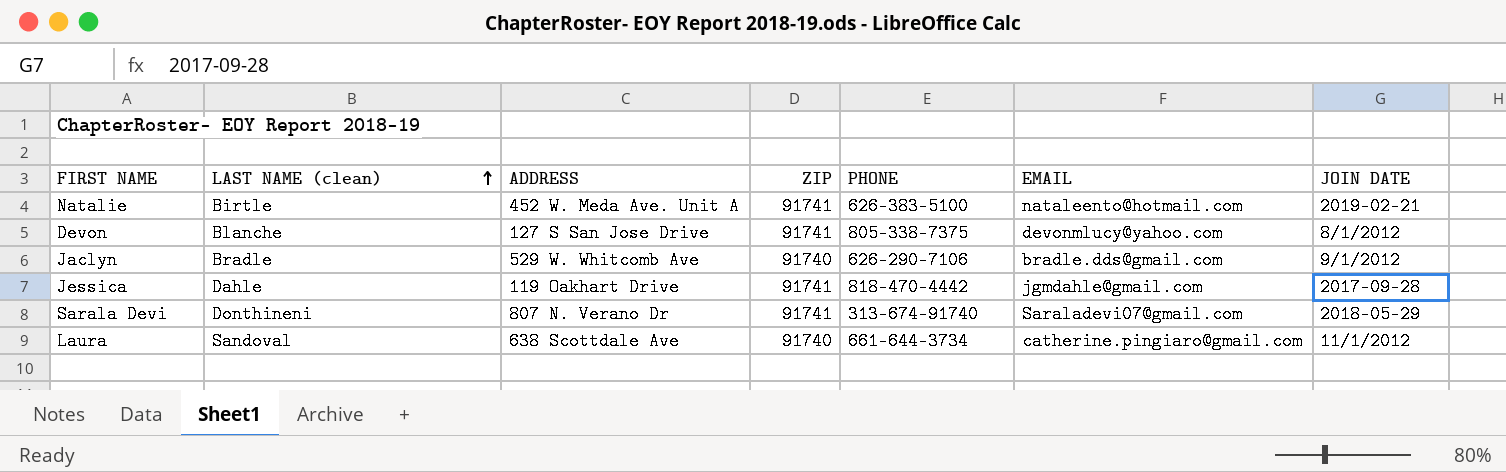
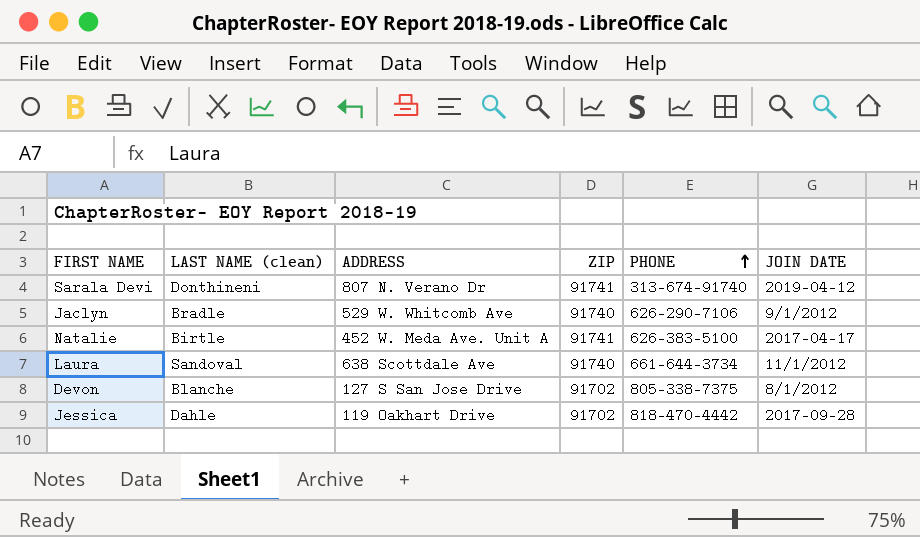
row order: LAST NAME (clean) ascending -> PHONE ascending
column EMAIL | position: 6 -> none
Sarala Devi | JOIN DATE: 2018-05-29 -> 2019-04-12
Natalie | JOIN DATE: 2019-02-21 -> 2017-04-17
Devon | ZIP: 91741 -> 91702
Jessica | ZIP: 91741 -> 91702

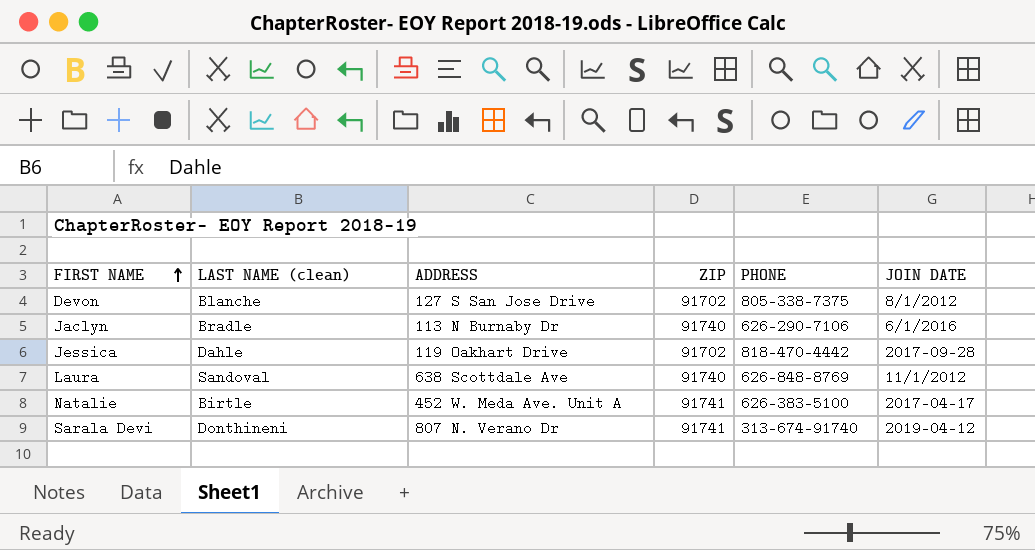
row order: PHONE ascending -> FIRST NAME ascending
Jaclyn | ADDRESS: 529 W. Whitcomb Ave -> 113 N Burnaby Dr
Jaclyn | JOIN DATE: 9/1/2012 -> 6/1/2016
Laura | PHONE: 661-644-3734 -> 626-848-8769

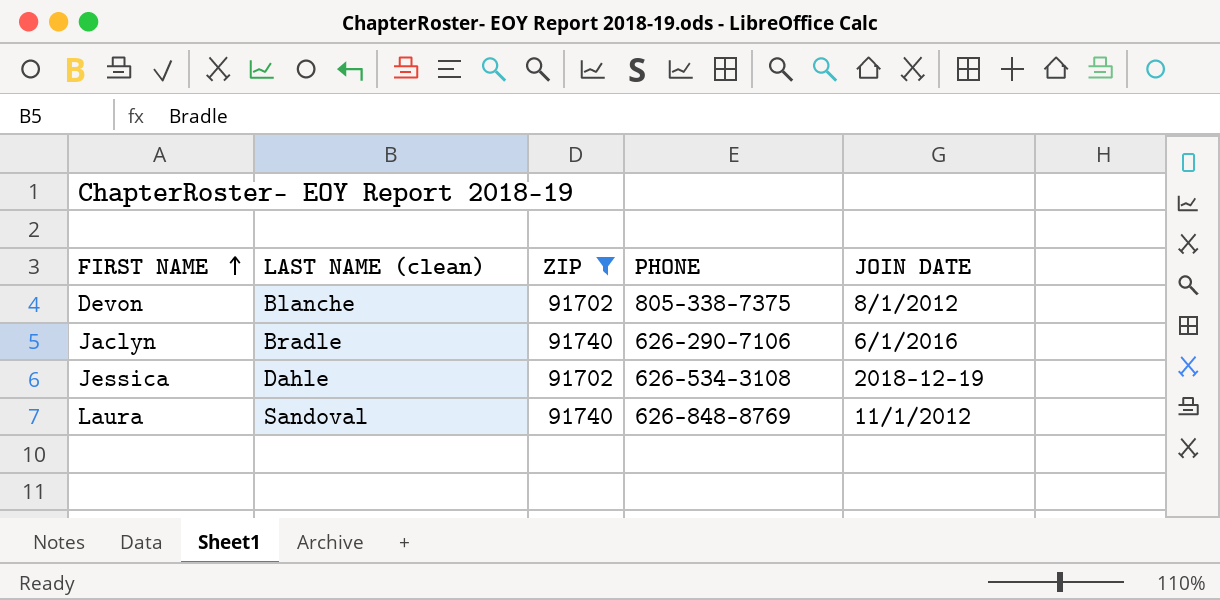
filter: none -> ZIP != 91741
column ADDRESS | position: 3 -> none
Jessica | PHONE: 818-470-4442 -> 626-534-3108
Jessica | JOIN DATE: 2017-09-28 -> 2018-12-19

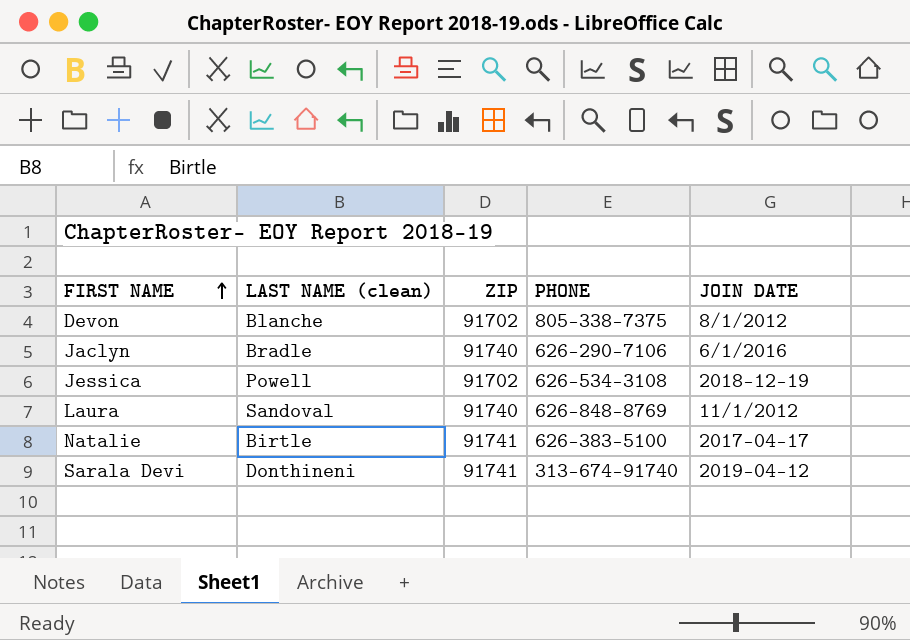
filter: ZIP != 91741 -> none
Jessica | LAST NAME (clean): Dahle -> Powell

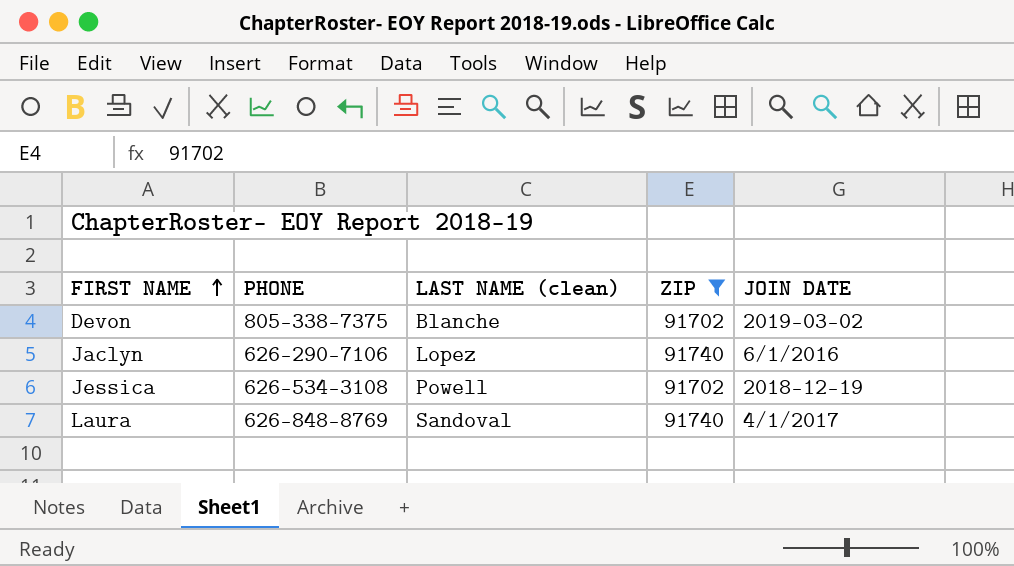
filter: none -> ZIP != 91741
column PHONE | position: 4 -> 2
Devon | JOIN DATE: 8/1/2012 -> 2019-03-02
Jaclyn | LAST NAME (clean): Bradle -> Lopez
Laura | JOIN DATE: 11/1/2012 -> 4/1/2017

